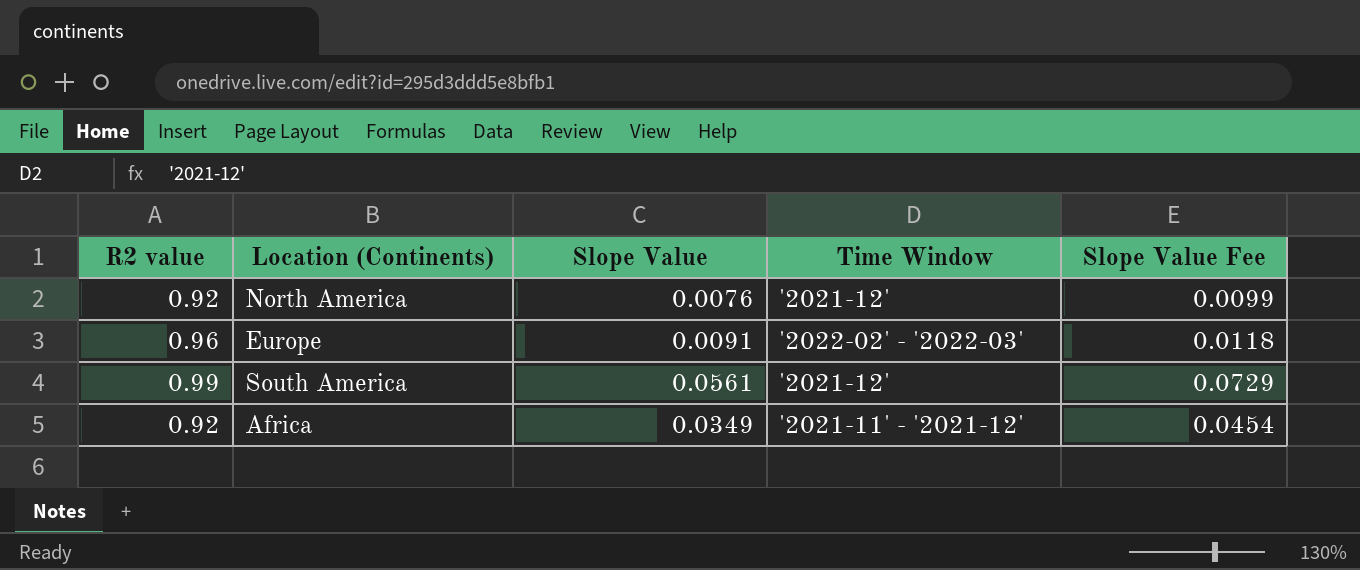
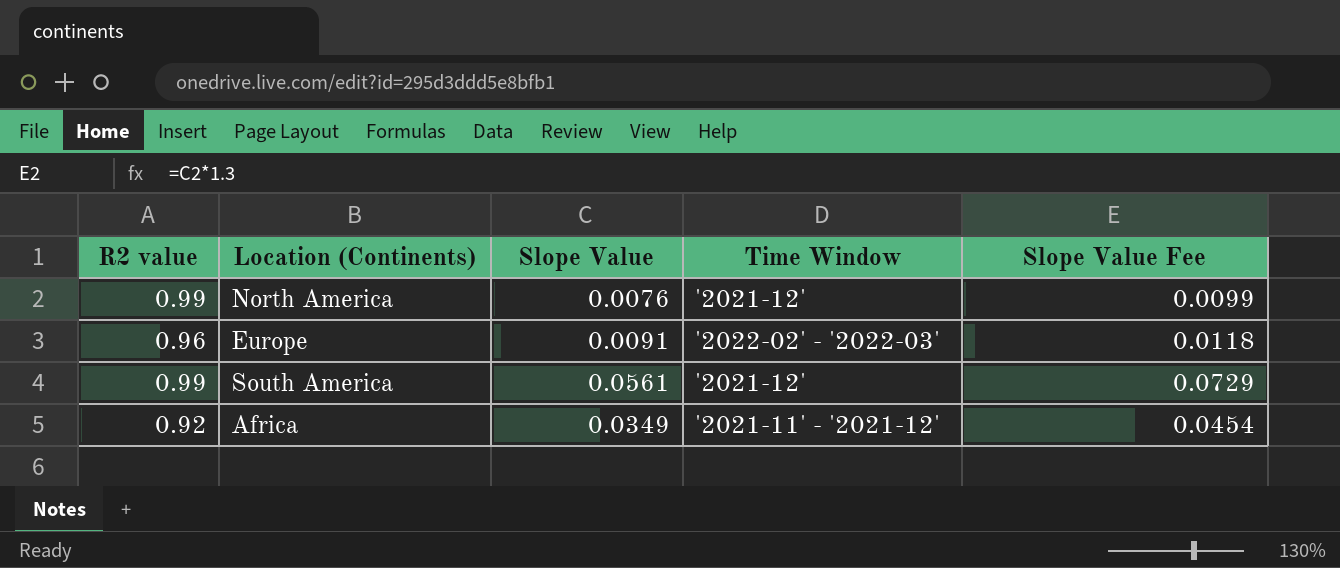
North America | R2 value: 0.92 -> 0.99

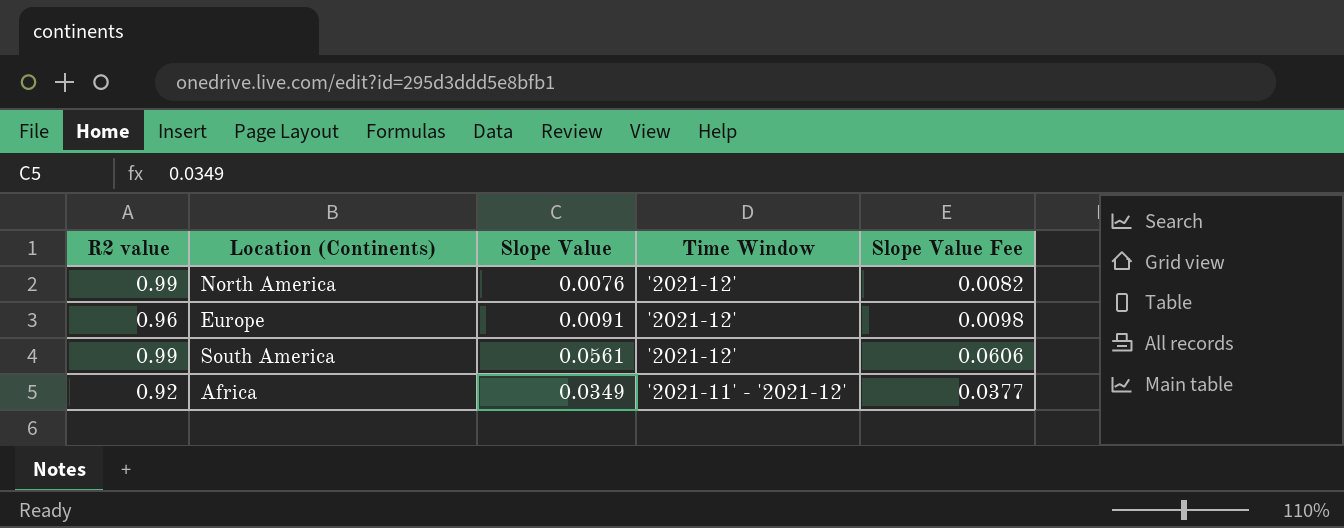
column Slope Value Fee | formula: [Slope Value] * 1.3 -> [Slope Value] * 1.08
Europe | Time Window: '2022-02' - '2022-03' -> '2021-12'

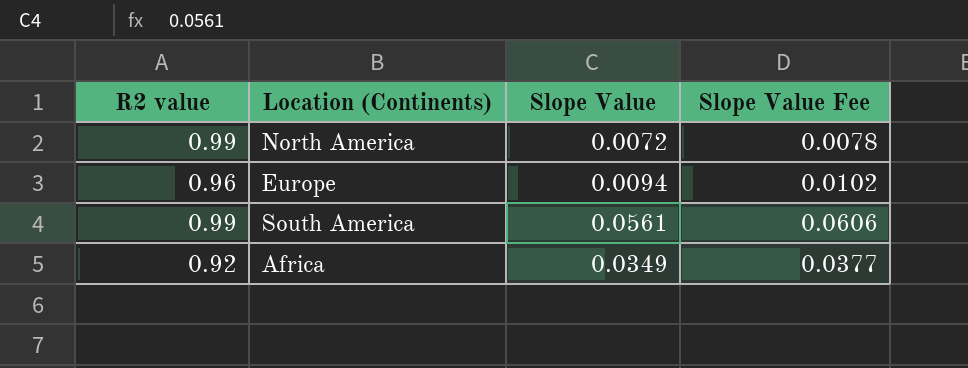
column Time Window | position: 4 -> none
North America | Slope Value: 0.0076 -> 0.0072
North America | Slope Value Fee: 0.0082 -> 0.0078
Europe | Slope Value: 0.0091 -> 0.0094
Europe | Slope Value Fee: 0.0098 -> 0.0102

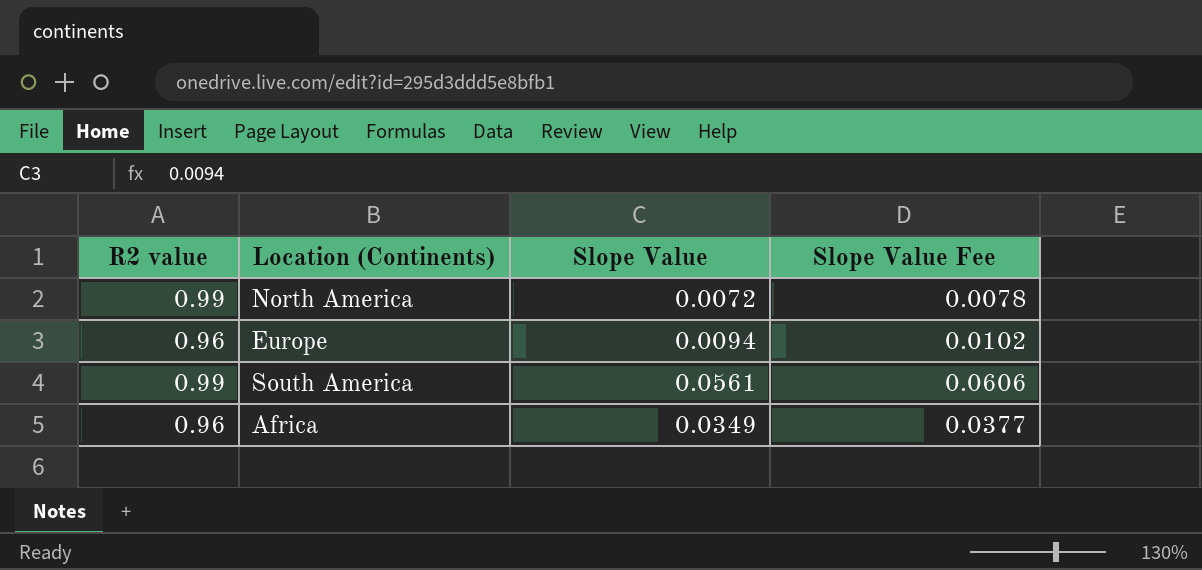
Africa | R2 value: 0.92 -> 0.96

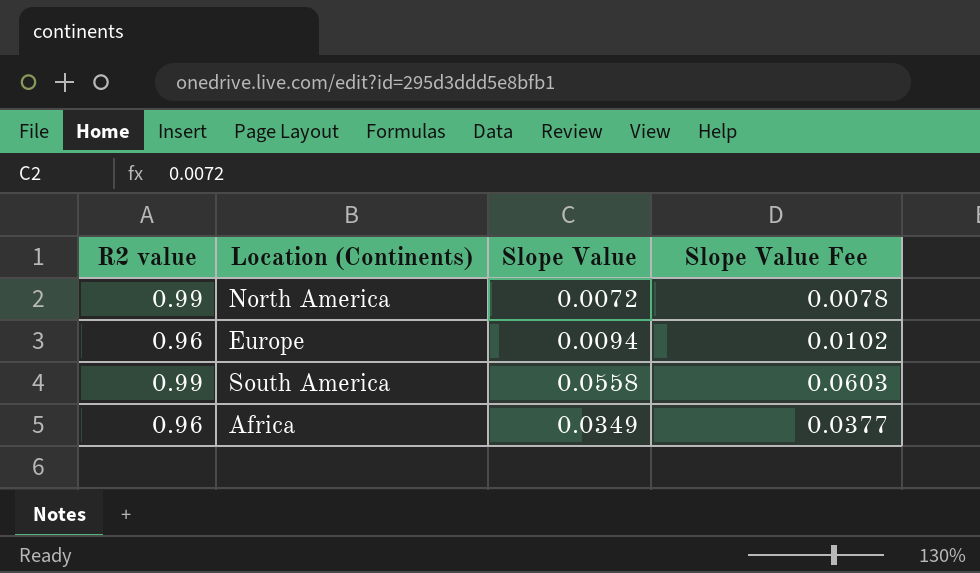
South America | Slope Value: 0.0561 -> 0.0558
South America | Slope Value Fee: 0.0606 -> 0.0603

